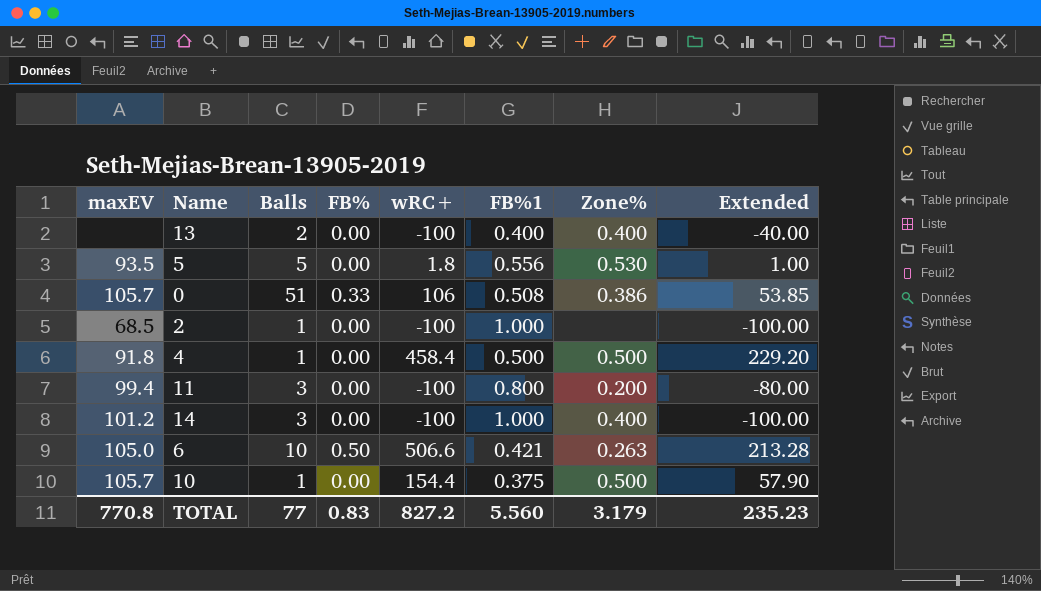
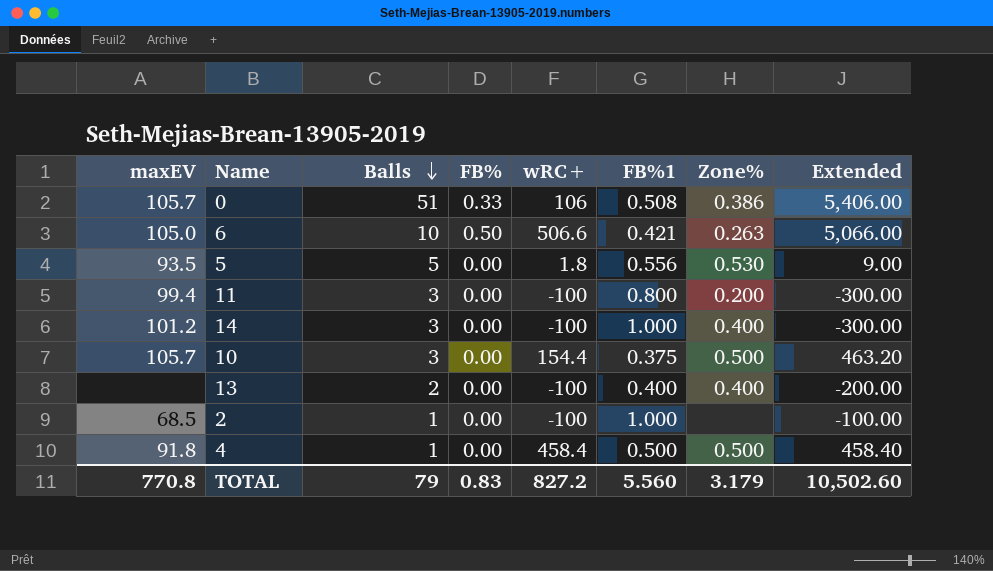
row order: none -> Balls descending
column Extended | formula: [wRC+] * [FB%1] -> [Balls] * [wRC+]
10 | Balls: 1 -> 3
TOTAL | Balls: 77 -> 79
TOTAL | Extended: 235.23 -> 10,502.60

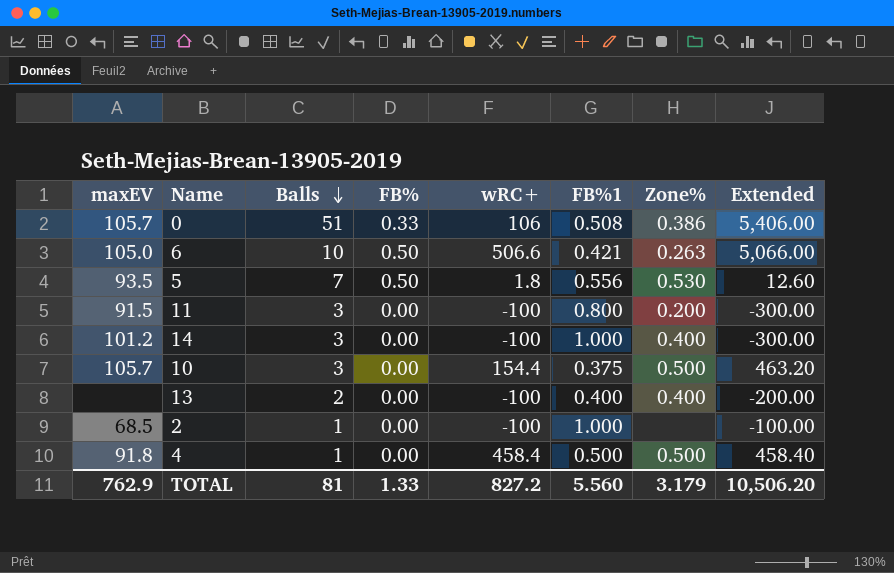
5 | Balls: 5 -> 7
5 | FB%: 0.00 -> 0.50
5 | Extended: 9.00 -> 12.60
11 | maxEV: 99.4 -> 91.5
TOTAL | maxEV: 770.8 -> 762.9
TOTAL | Balls: 79 -> 81
TOTAL | FB%: 0.83 -> 1.33
TOTAL | Extended: 10,502.60 -> 10,506.20

